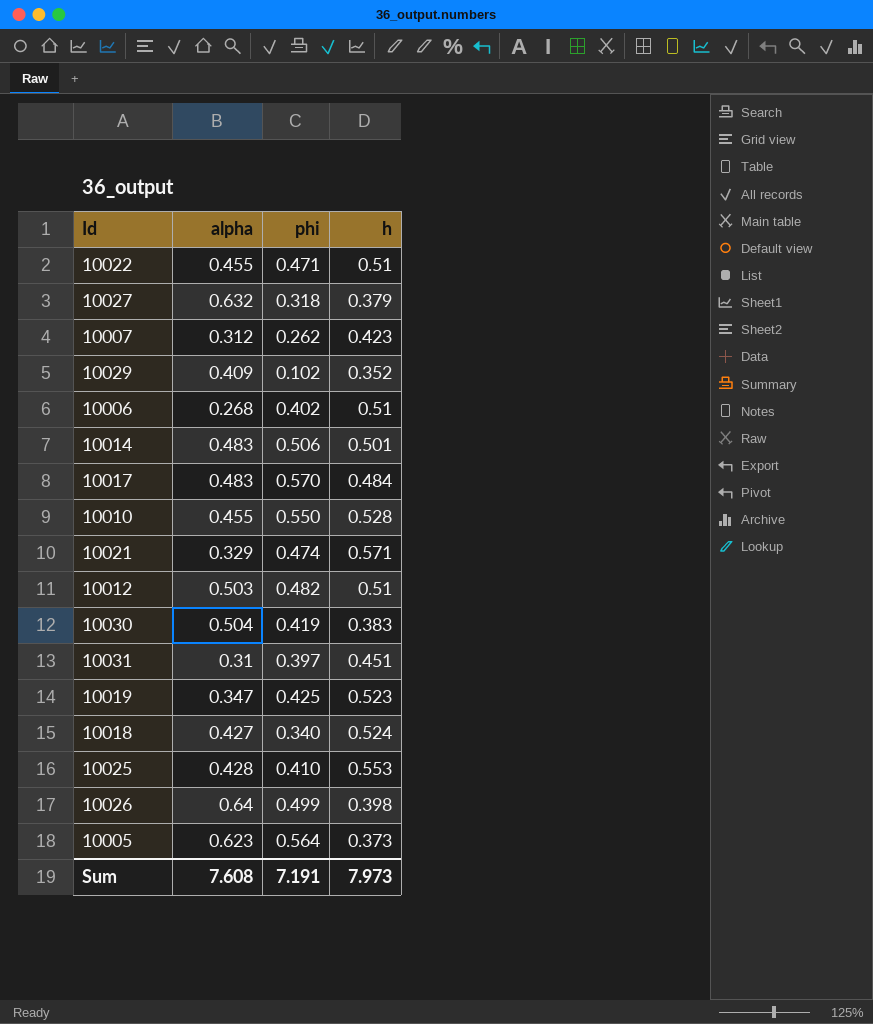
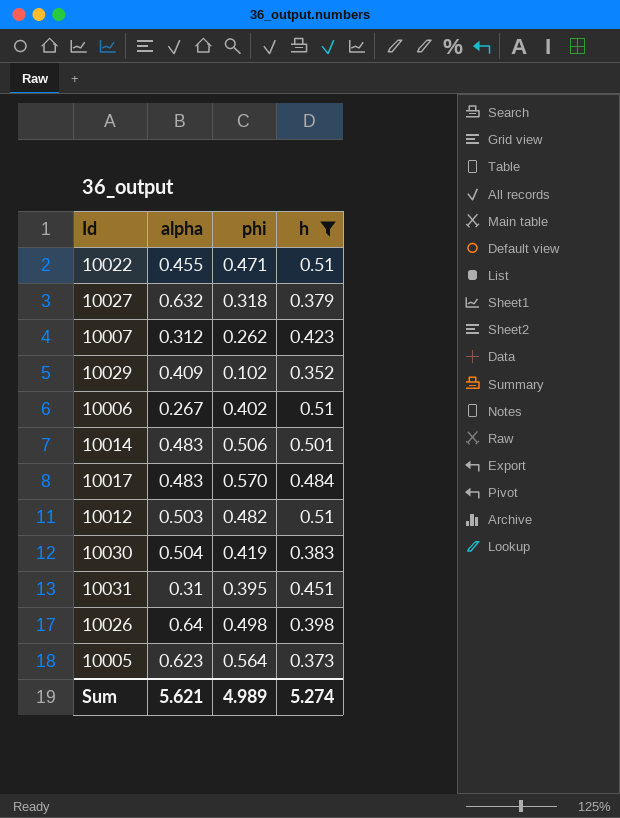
filter: none -> h <= 0.51
10006 | alpha: 0.268 -> 0.267
10031 | phi: 0.397 -> 0.395
10026 | phi: 0.499 -> 0.498
Sum | alpha: 7.608 -> 5.621
Sum | phi: 7.191 -> 4.989
Sum | h: 7.973 -> 5.274

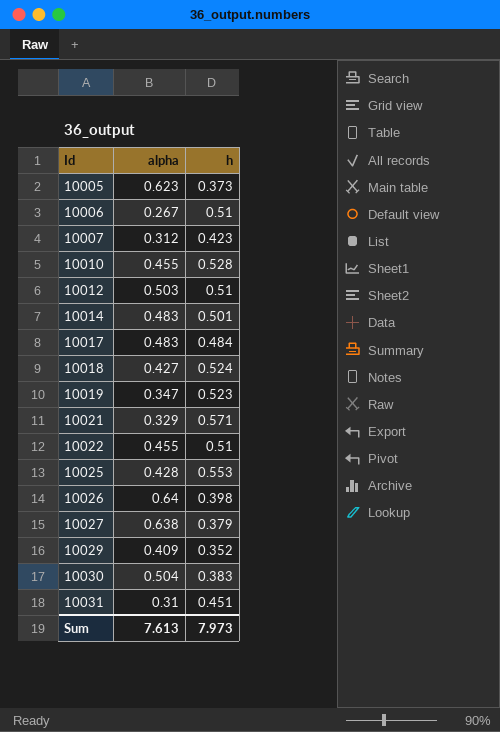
filter: h <= 0.51 -> none
row order: none -> Id ascending
column phi | position: 3 -> none
10027 | alpha: 0.632 -> 0.638
Sum | alpha: 5.621 -> 7.613
Sum | h: 5.274 -> 7.973

